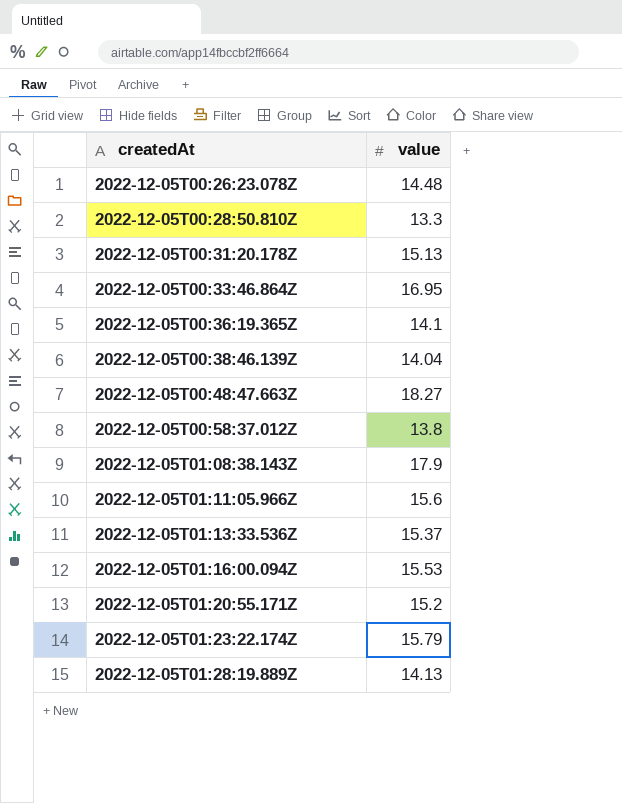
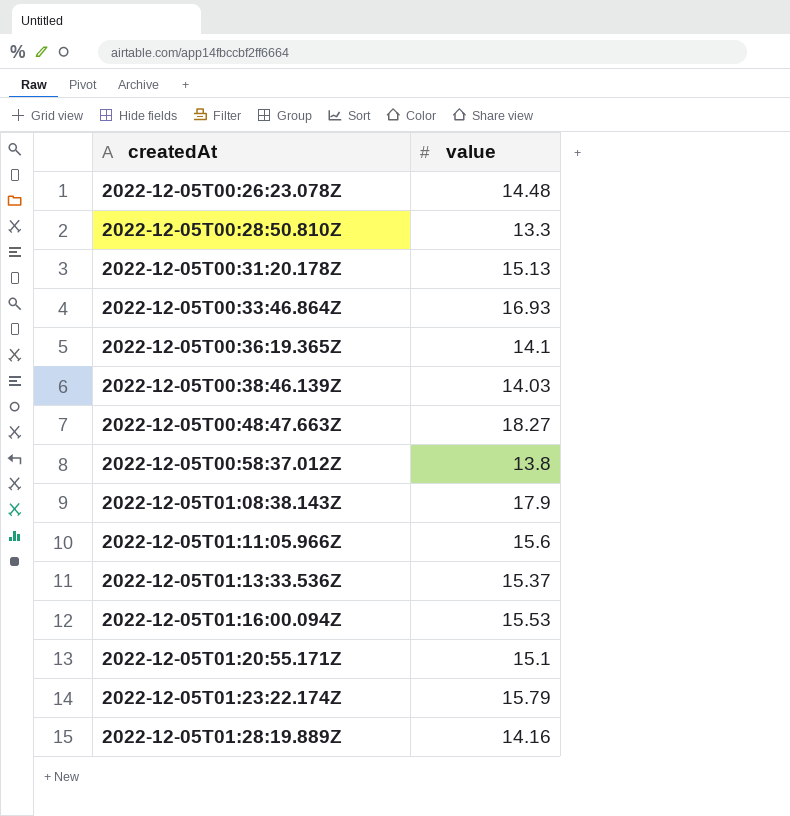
2022-12-05T00:33:46.864Z | value: 16.95 -> 16.93
2022-12-05T00:38:46.139Z | value: 14.04 -> 14.03
2022-12-05T01:20:55.171Z | value: 15.2 -> 15.1
2022-12-05T01:28:19.889Z | value: 14.13 -> 14.16

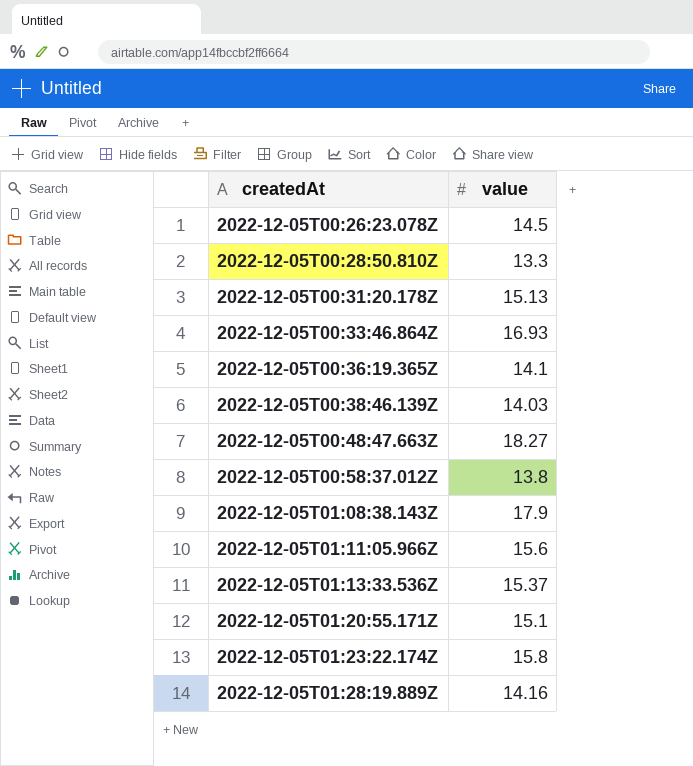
row 2022-12-05T01:16:00.094Z: 15.53 -> none
2022-12-05T00:26:23.078Z | value: 14.48 -> 14.5
2022-12-05T01:23:22.174Z | value: 15.79 -> 15.8

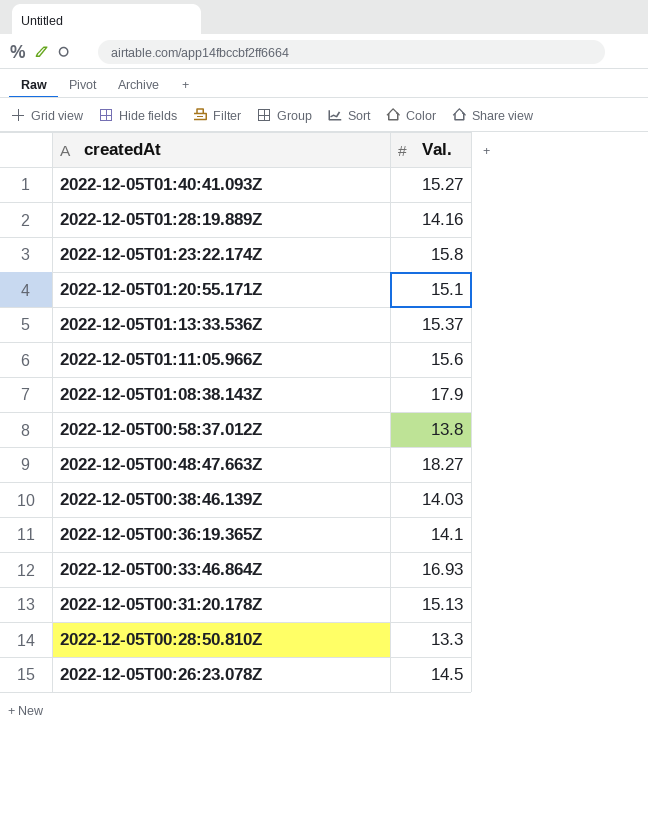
row order: createdAt ascending -> createdAt descending
column name: value -> Val.
row 2022-12-05T01:40:41.093Z: none -> 15.27

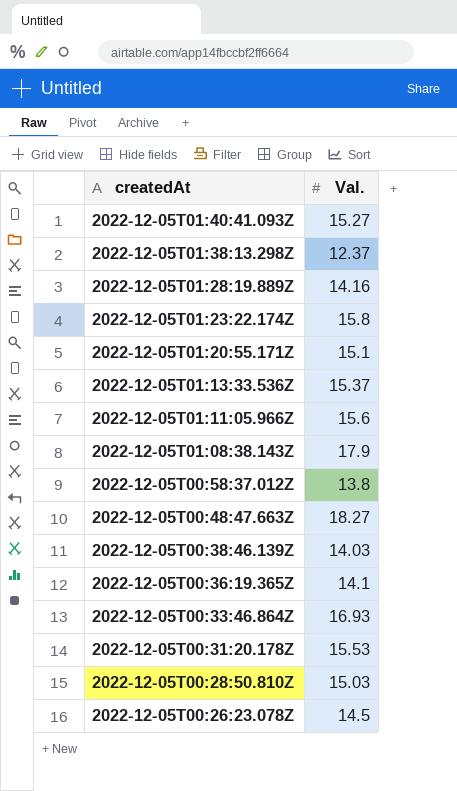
row 2022-12-05T01:38:13.298Z: none -> 12.37
2022-12-05T00:31:20.178Z | Val.: 15.13 -> 15.53
2022-12-05T00:28:50.810Z | Val.: 13.3 -> 15.03

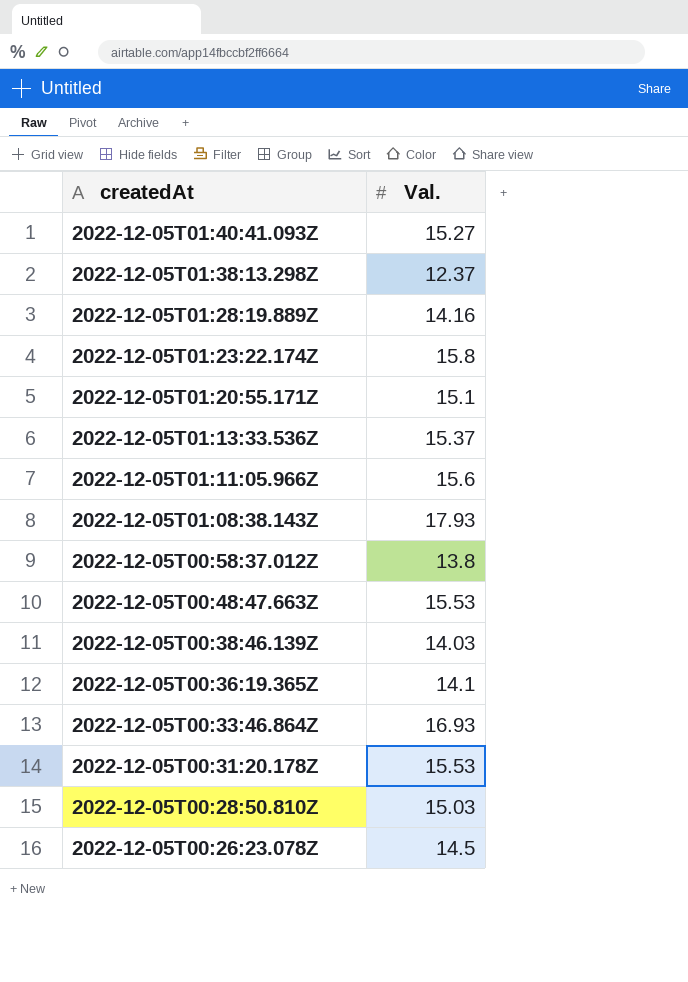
2022-12-05T01:08:38.143Z | Val.: 17.9 -> 17.93
2022-12-05T00:48:47.663Z | Val.: 18.27 -> 15.53

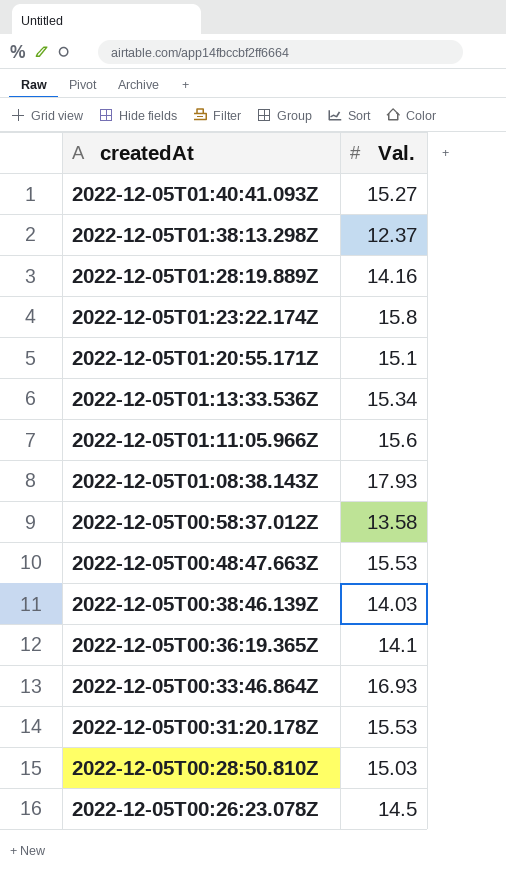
2022-12-05T01:13:33.536Z | Val.: 15.37 -> 15.34
2022-12-05T00:58:37.012Z | Val.: 13.8 -> 13.58

